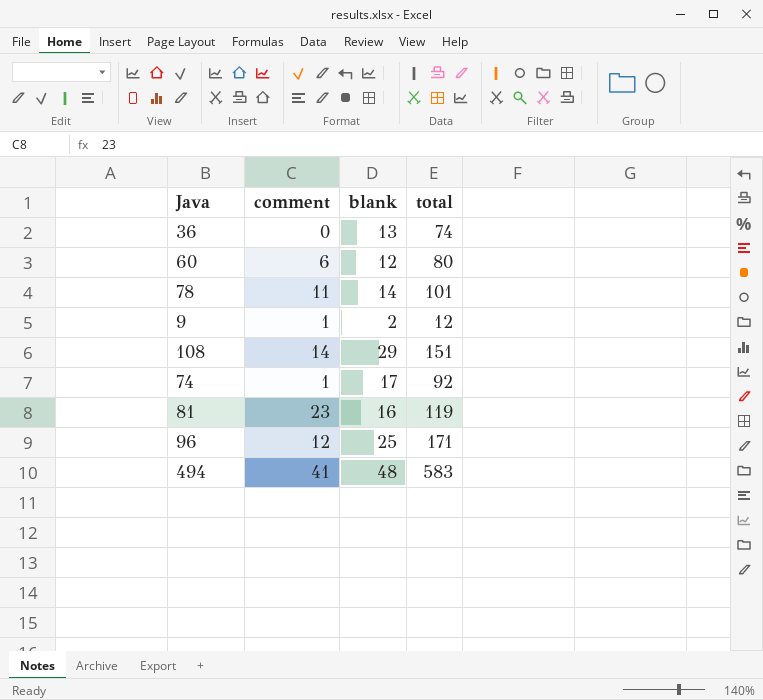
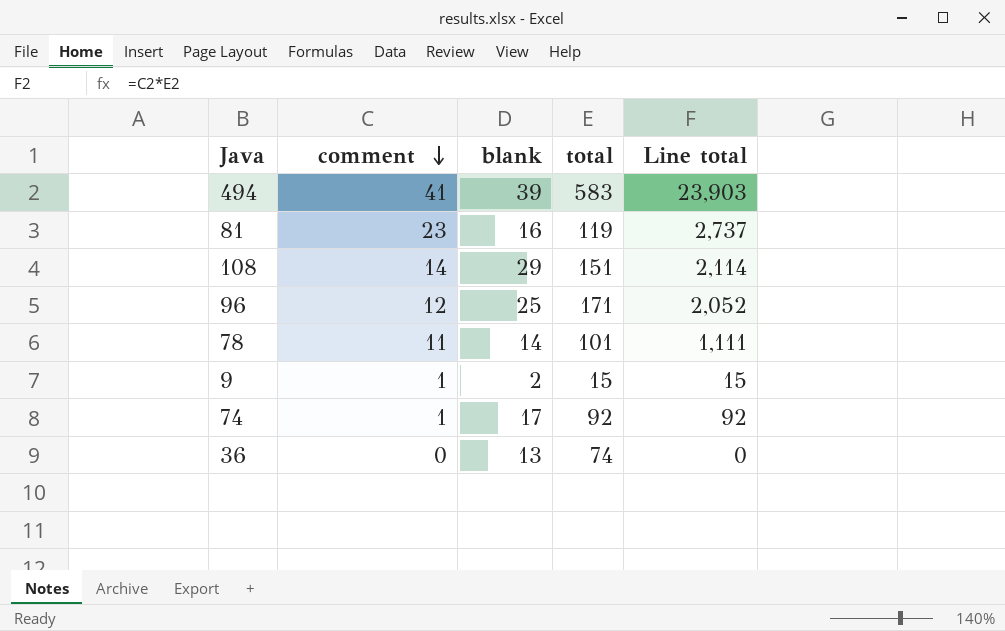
row order: none -> comment descending
column Line total | formula: none -> [comment] * [total]
row 60: 6 | 12 | 80 -> none
494 | blank: 48 -> 39
9 | total: 12 -> 15

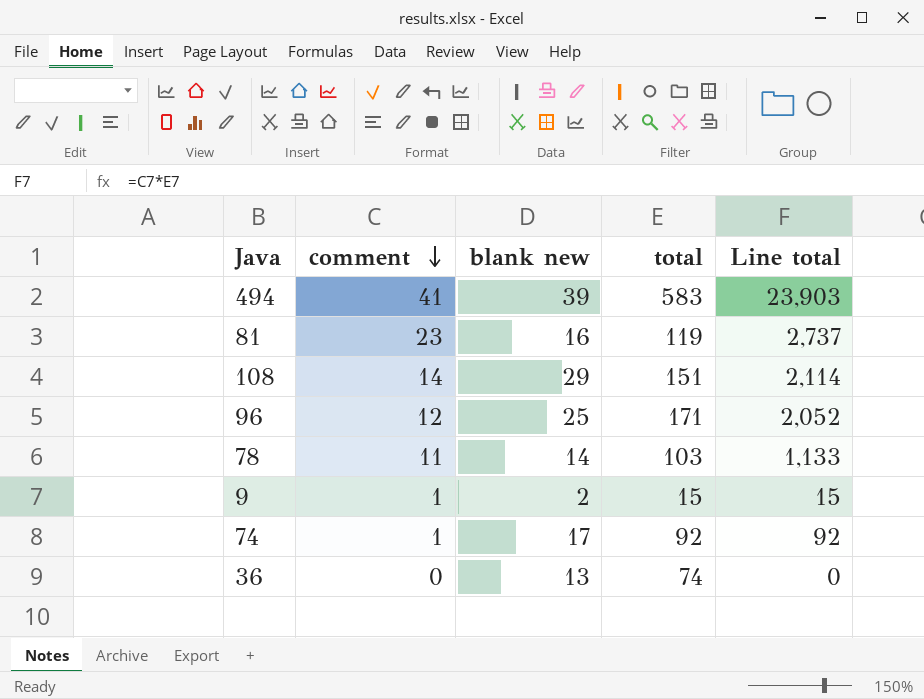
column name: blank -> blank new
78 | total: 101 -> 103
78 | Line total: 1,111 -> 1,133

